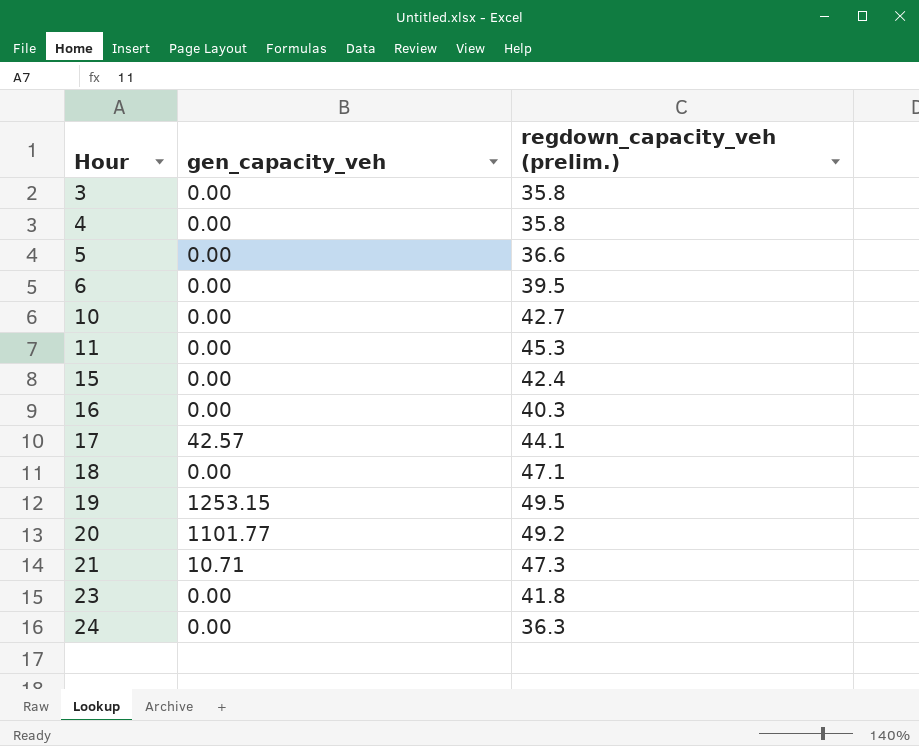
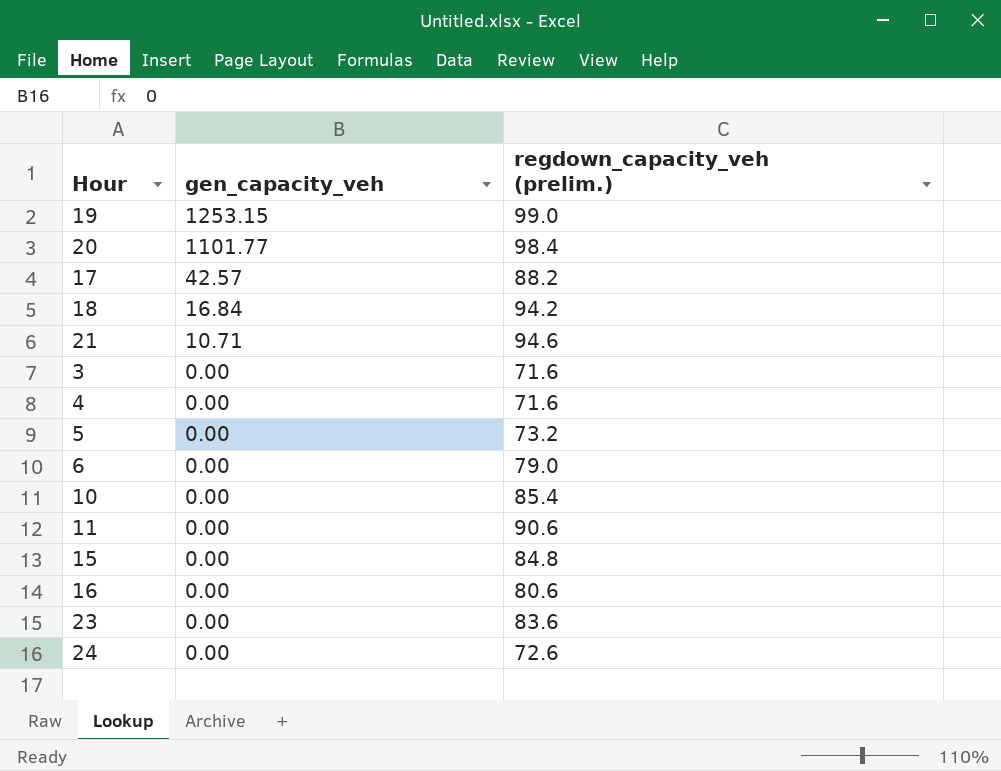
row order: Hour ascending -> gen_capacity_veh descending
19 | regdown_capacity_veh (prelim.): 49.5 -> 99.0
20 | regdown_capacity_veh (prelim.): 49.2 -> 98.4
17 | regdown_capacity_veh (prelim.): 44.1 -> 88.2
18 | gen_capacity_veh: 0.00 -> 16.84
18 | regdown_capacity_veh (prelim.): 47.1 -> 94.2
21 | regdown_capacity_veh (prelim.): 47.3 -> 94.6
3 | regdown_capacity_veh (prelim.): 35.8 -> 71.6
4 | regdown_capacity_veh (prelim.): 35.8 -> 71.6
5 | regdown_capacity_veh (prelim.): 36.6 -> 73.2
6 | regdown_capacity_veh (prelim.): 39.5 -> 79.0
10 | regdown_capacity_veh (prelim.): 42.7 -> 85.4
11 | regdown_capacity_veh (prelim.): 45.3 -> 90.6
15 | regdown_capacity_veh (prelim.): 42.4 -> 84.8
16 | regdown_capacity_veh (prelim.): 40.3 -> 80.6
23 | regdown_capacity_veh (prelim.): 41.8 -> 83.6
24 | regdown_capacity_veh (prelim.): 36.3 -> 72.6

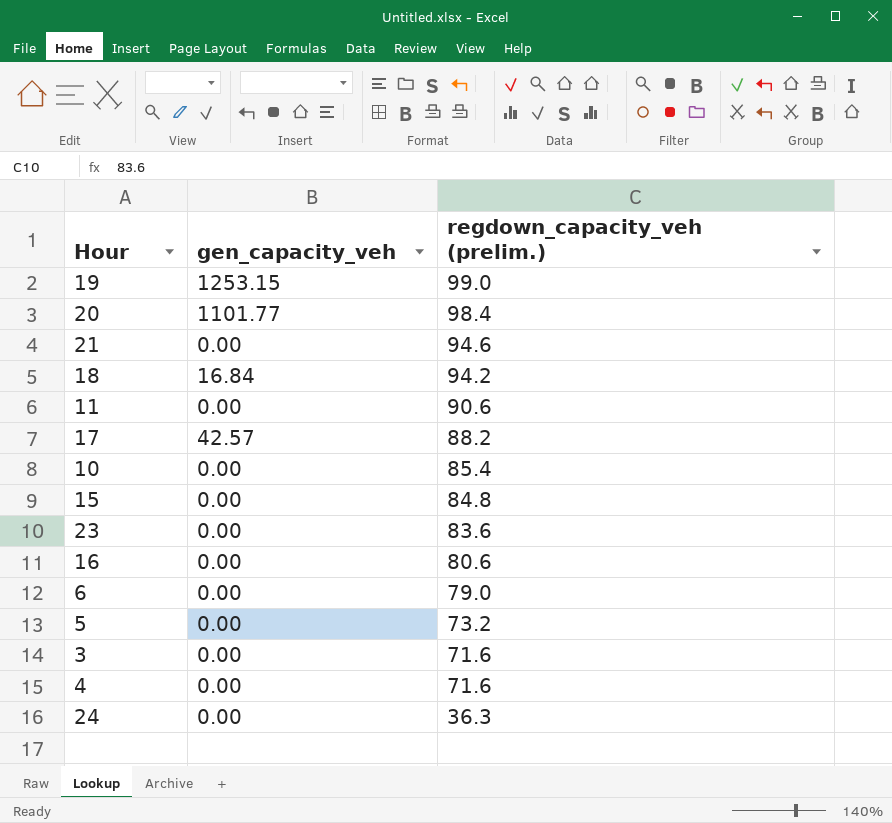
row order: gen_capacity_veh descending -> regdown_capacity_veh (prelim.) descending
21 | gen_capacity_veh: 10.71 -> 0.00
24 | regdown_capacity_veh (prelim.): 72.6 -> 36.3

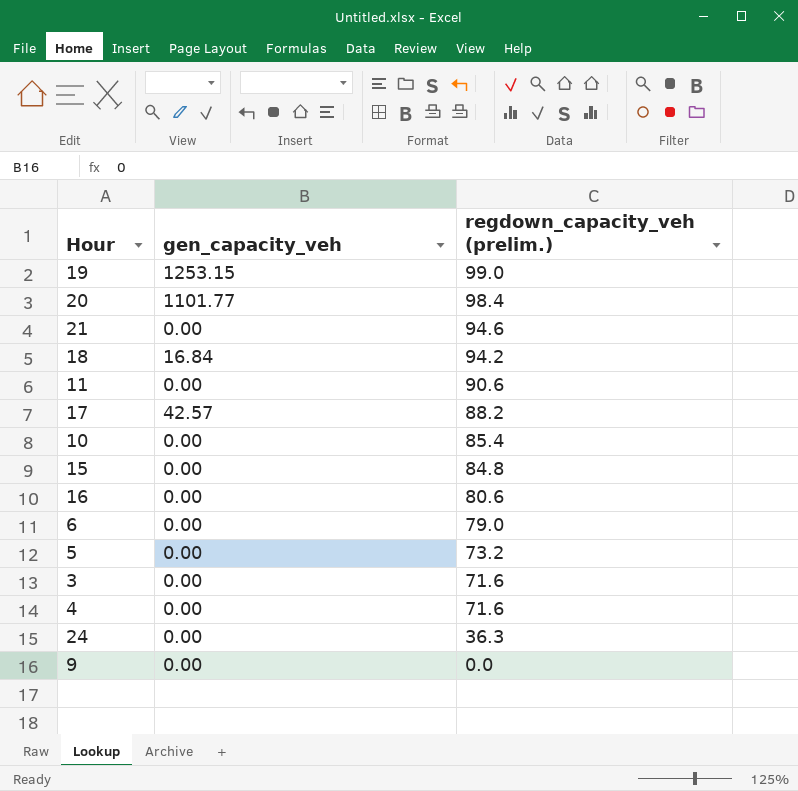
row 23: 0.00 | 83.6 -> none
row 9: none -> 0.00 | 0.0

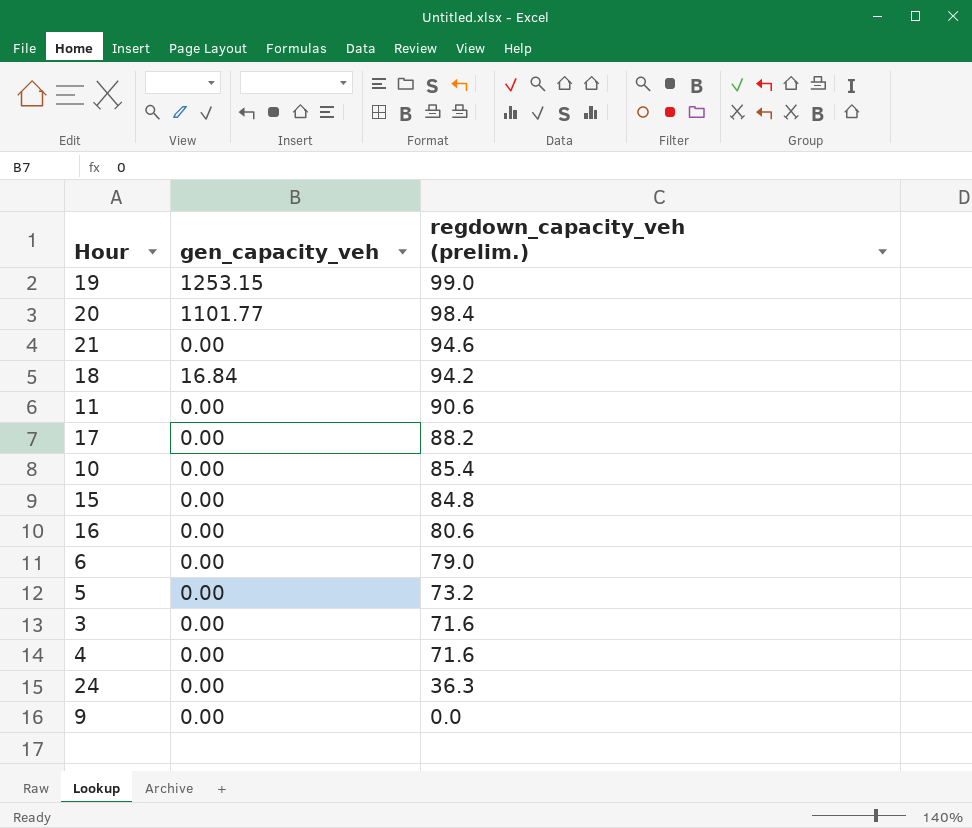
17 | gen_capacity_veh: 42.57 -> 0.00

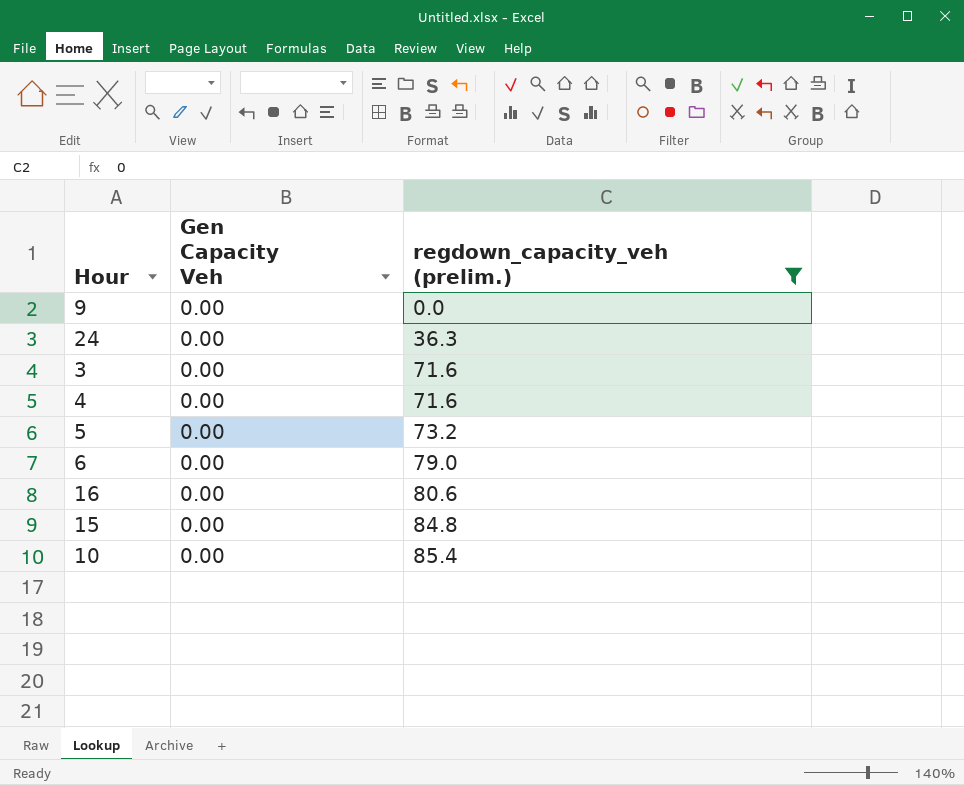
filter: none -> regdown_capacity_veh (prelim.) <= 85.4
row order: regdown_capacity_veh (prelim.) descending -> regdown_capacity_veh (prelim.) ascending
column name: gen_capacity_veh -> Gen Capacity Veh

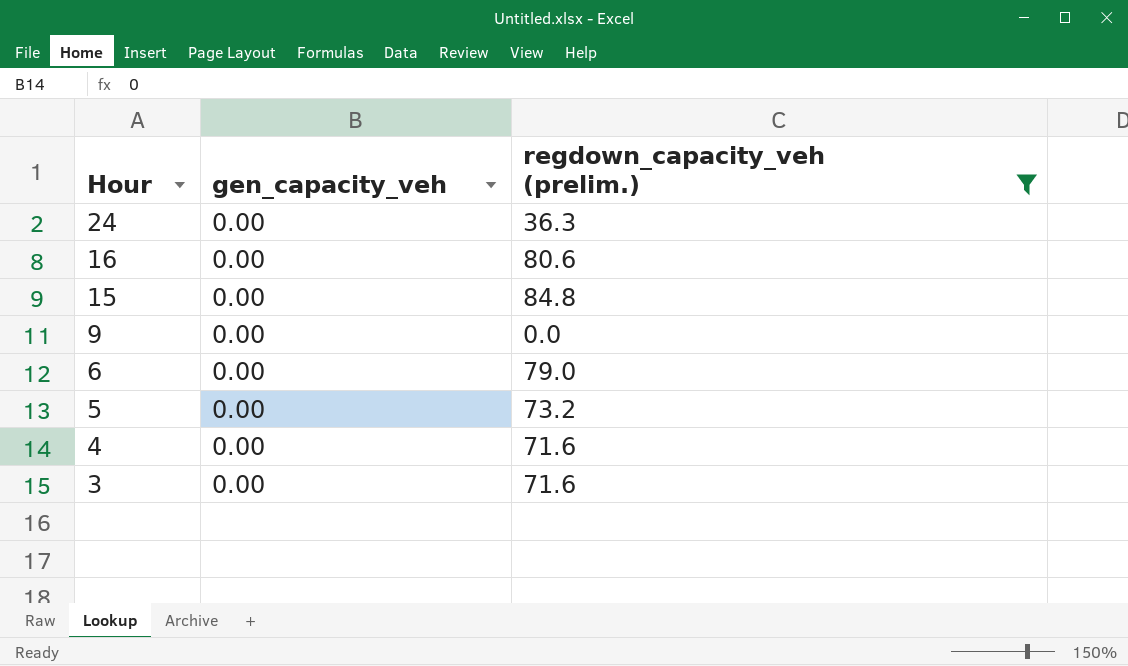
row order: regdown_capacity_veh (prelim.) ascending -> Hour descending
column name: Gen Capacity Veh -> gen_capacity_veh
row 10: 0.00 | 85.4 -> none

